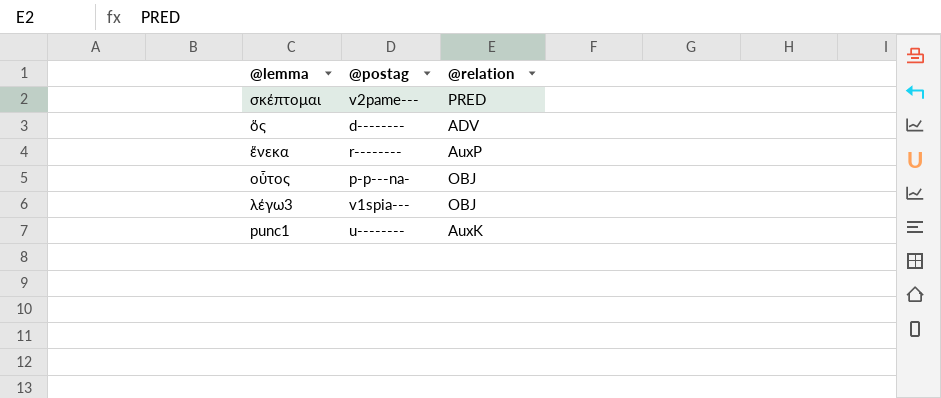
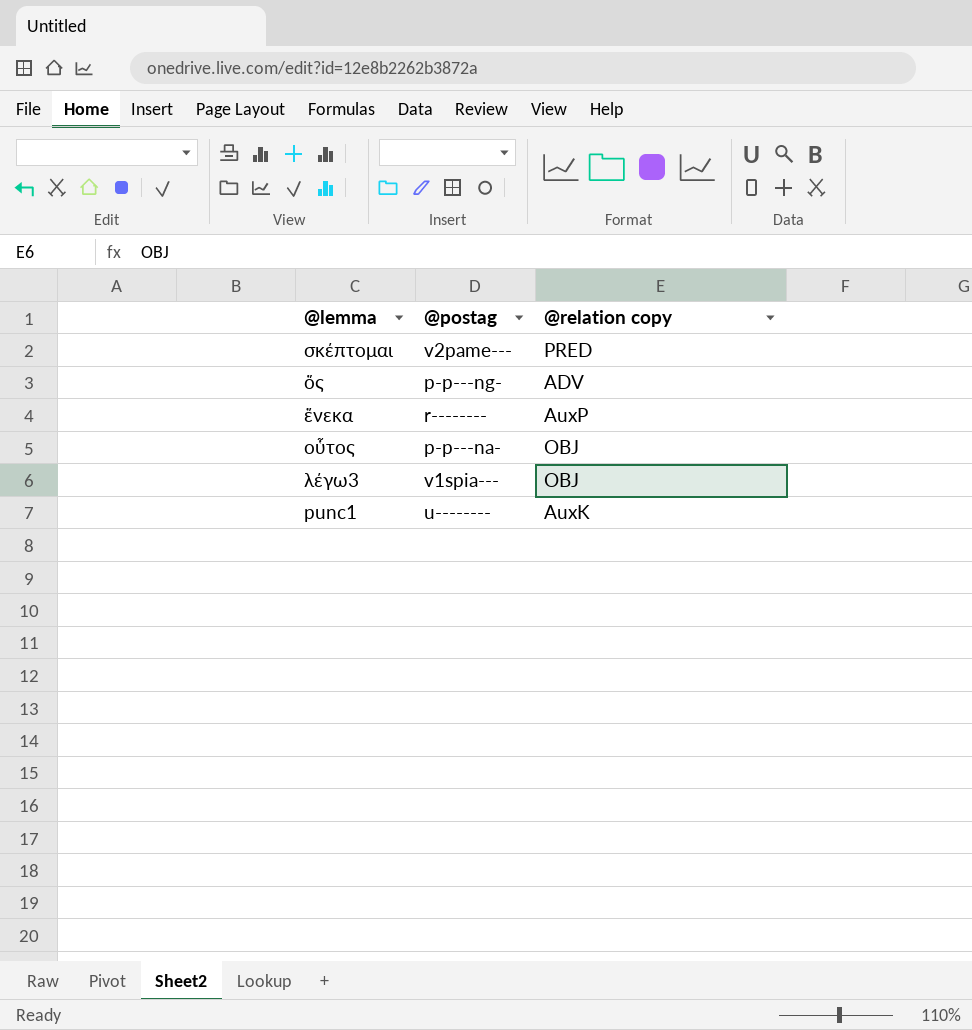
column name: @relation -> @relation copy
ὅς | @postag: d-------- -> p-p---ng-

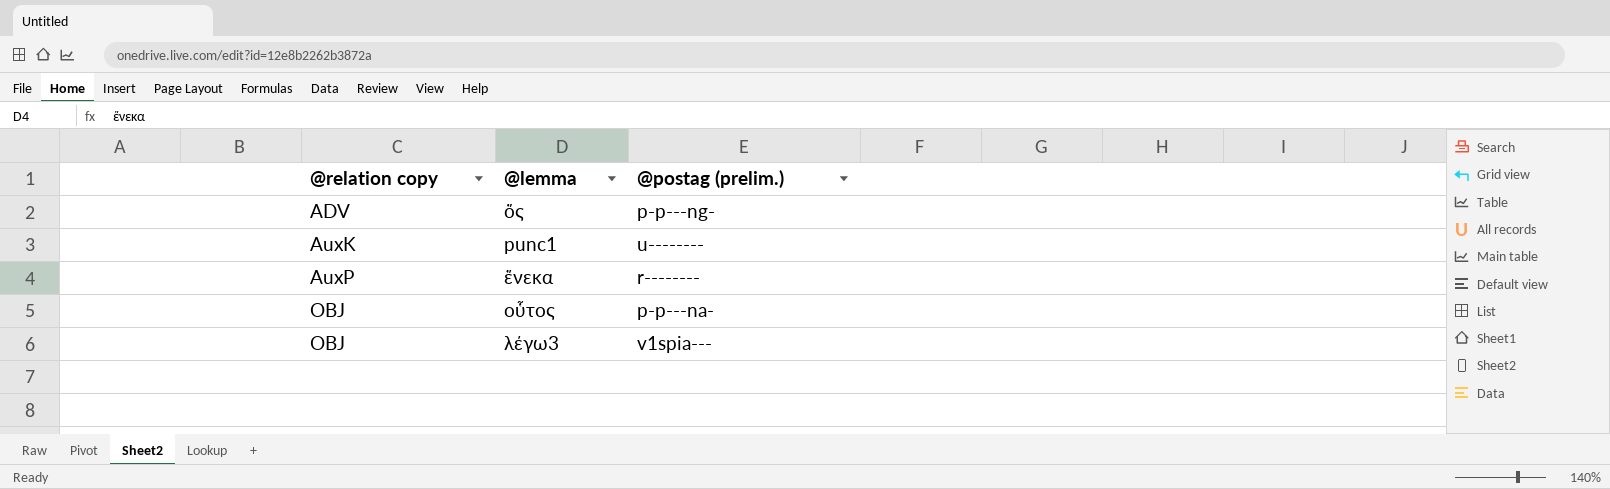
row order: none -> @relation copy ascending
column @relation copy | position: 3 -> 1
column name: @postag -> @postag (prelim.)
row σκέπτομαι: v2pame--- | PRED -> none

